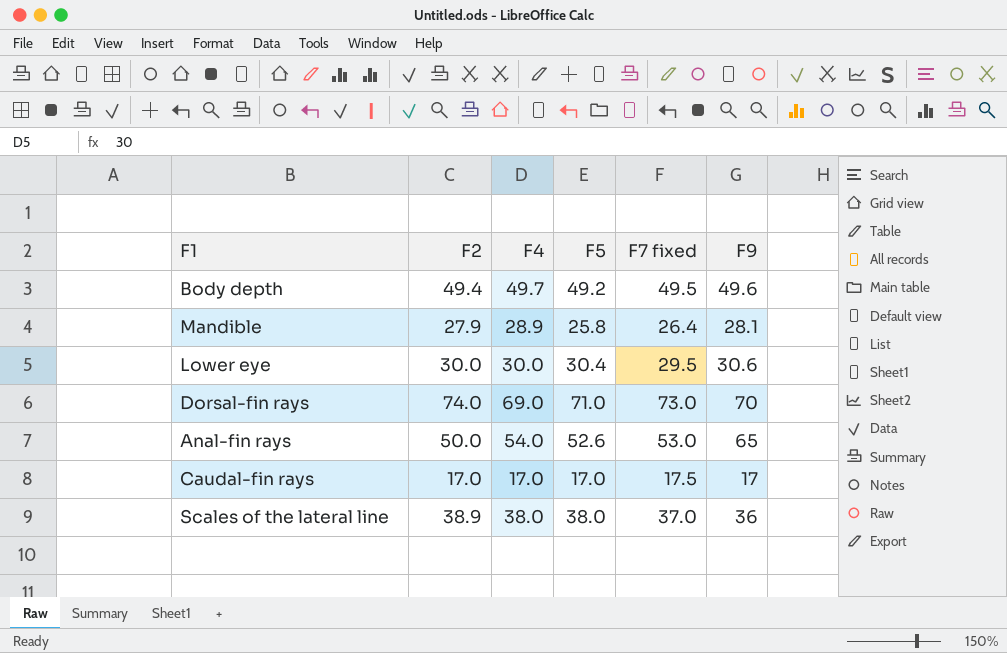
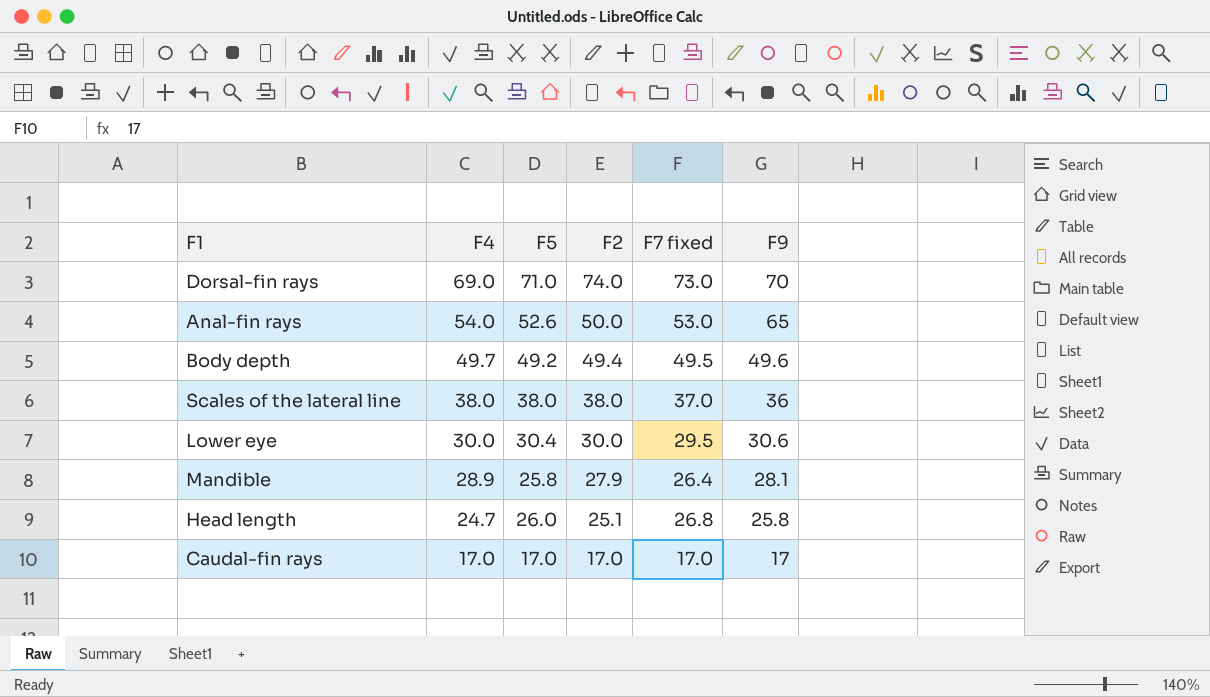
row order: none -> F4 descending
column F2 | position: 2 -> 4
Scales of the lateral line | F2: 38.9 -> 38.0
row Head length: none -> 24.7 | 26.0 | 25.1 | 26.8 | 25.8
Caudal-fin rays | F7 fixed: 17.5 -> 17.0

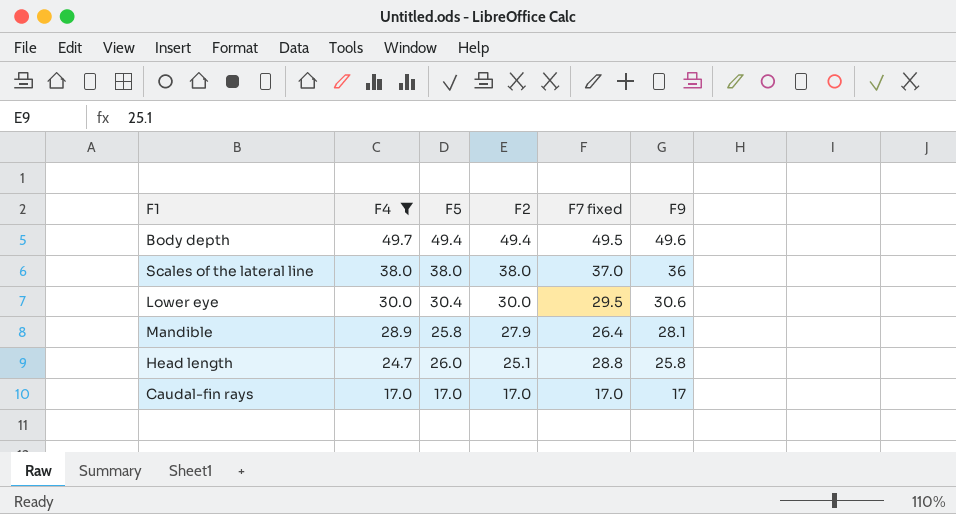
filter: none -> F4 <= 49.7
Body depth | F5: 49.2 -> 49.4
Head length | F7 fixed: 26.8 -> 28.8

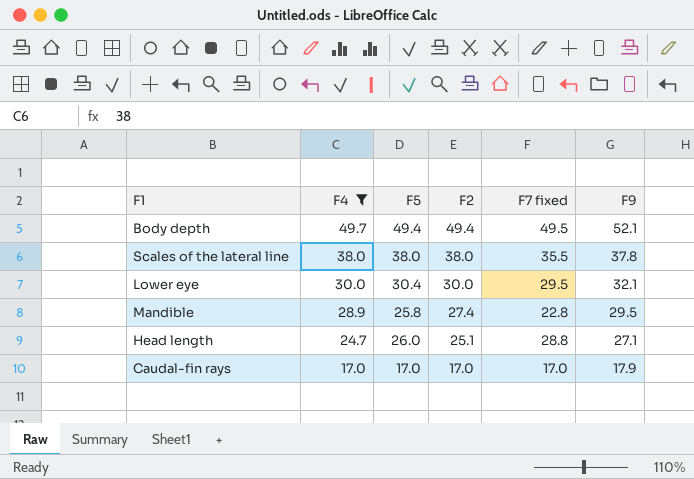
Body depth | F9: 49.6 -> 52.1
Scales of the lateral line | F7 fixed: 37.0 -> 35.5
Scales of the lateral line | F9: 36 -> 37.8
Lower eye | F9: 30.6 -> 32.1
Mandible | F2: 27.9 -> 27.4
Mandible | F7 fixed: 26.4 -> 22.8
Mandible | F9: 28.1 -> 29.5
Head length | F9: 25.8 -> 27.1
Caudal-fin rays | F9: 17 -> 17.9

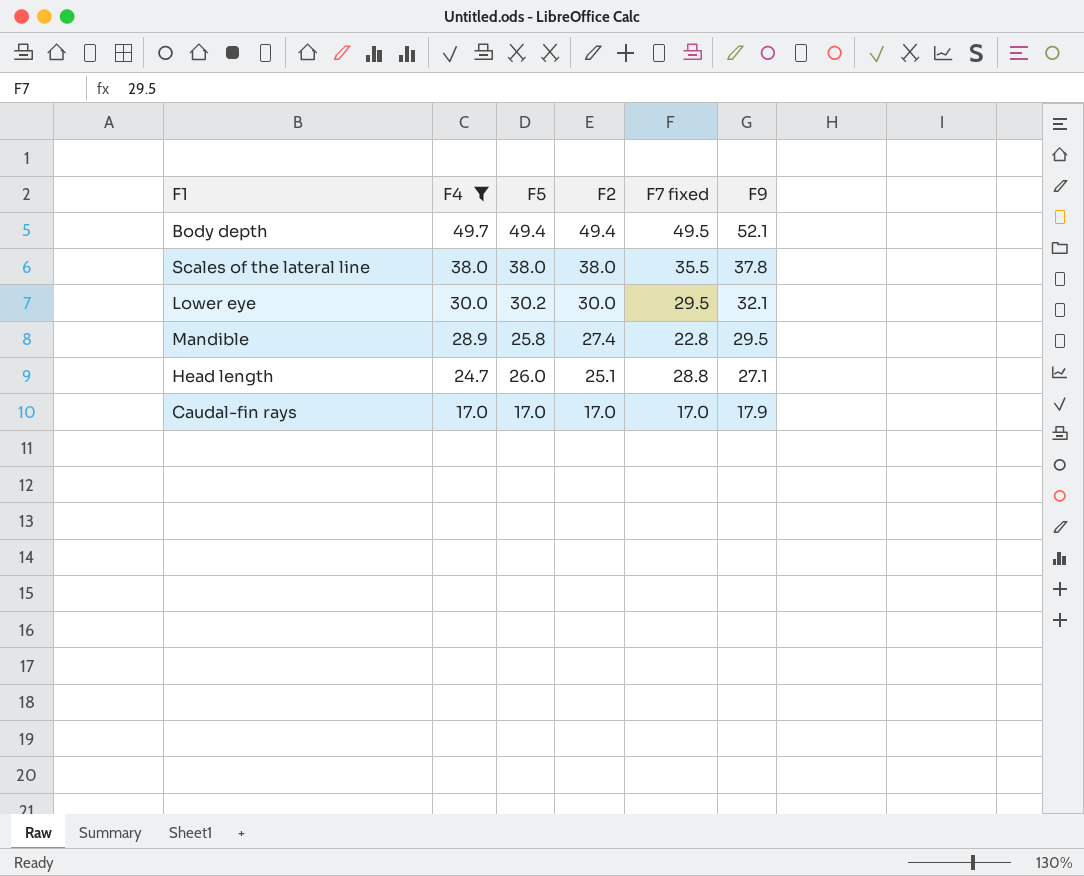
Lower eye | F5: 30.4 -> 30.2

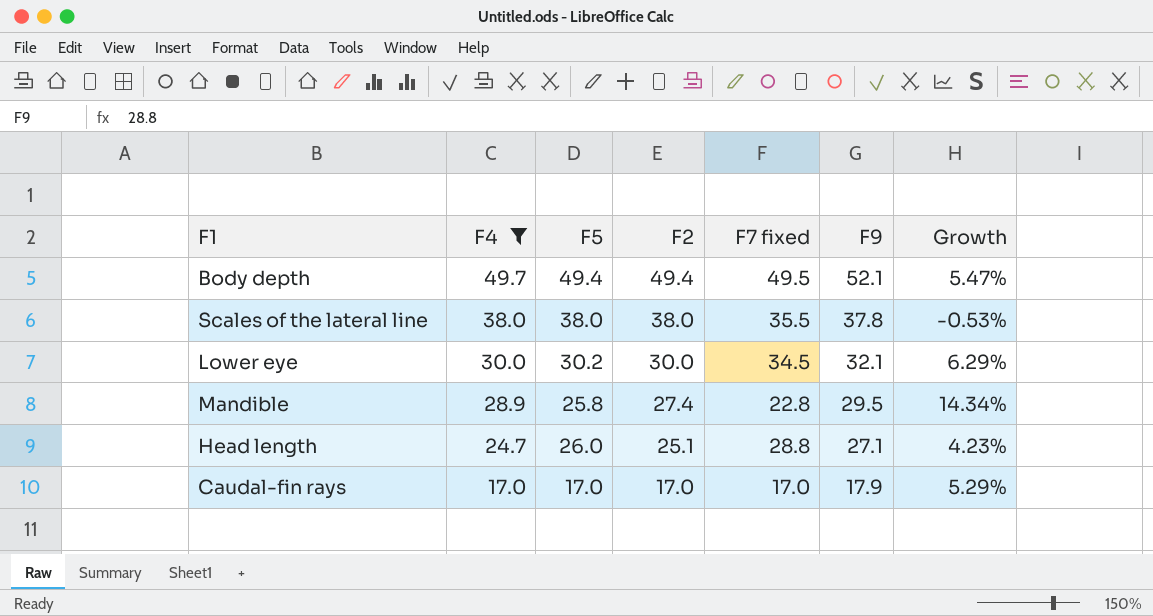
column Growth | formula: none -> ([F9] - [F5]) / [F5]
Lower eye | F7 fixed: 29.5 -> 34.5

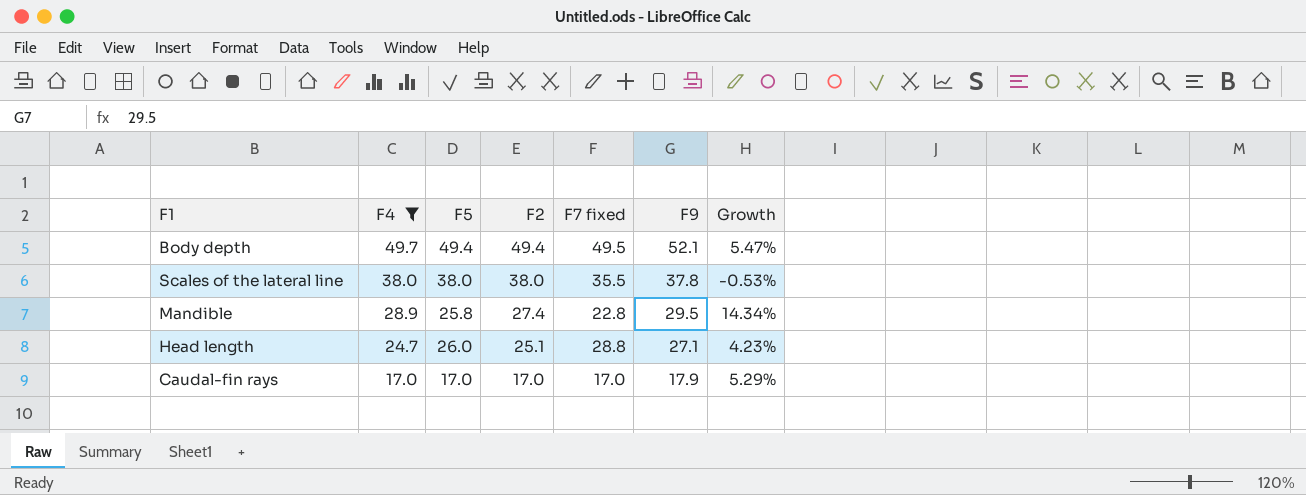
row Lower eye: 30.0 | 30.2 | 30.0 | 34.5 | 32.1 | 6.29% -> none

